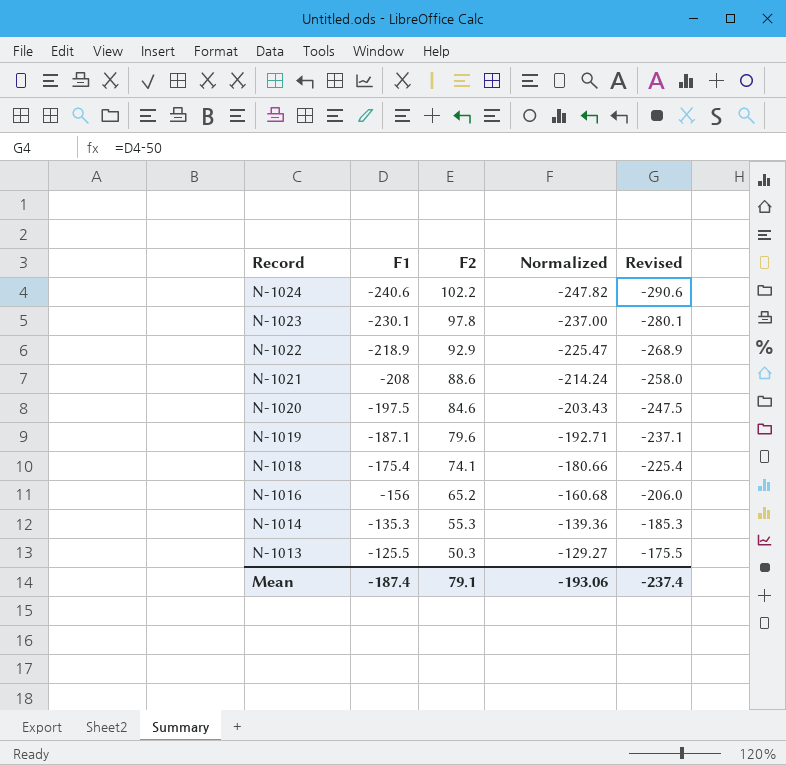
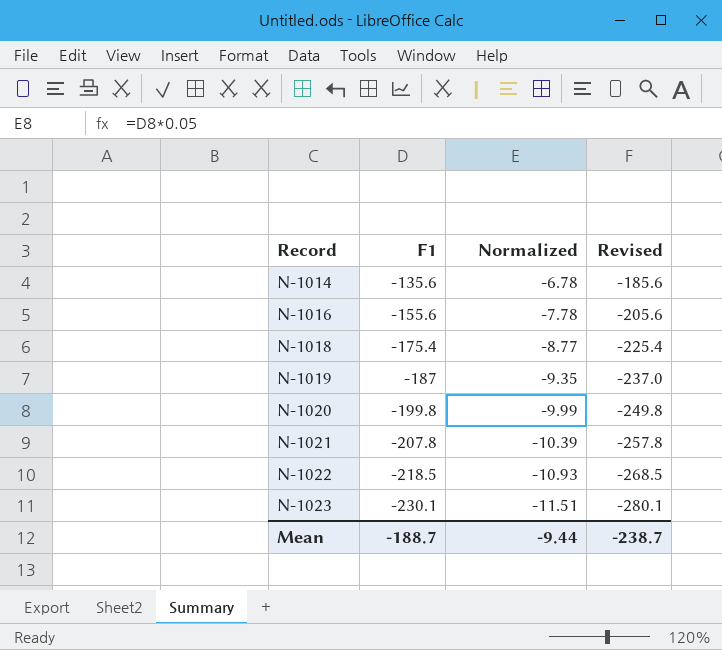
row order: Record descending -> Record ascending
column F2 | position: 3 -> none
column Normalized | formula: [F1] * 1.03 -> [F1] * 0.05
row N-1024: -240.6 | 102.2 | -247.82 | -290.6 -> none
row N-1013: -125.5 | 50.3 | -129.27 | -175.5 -> none
N-1014 | F1: -135.3 -> -135.6
N-1014 | Revised: -185.3 -> -185.6
N-1016 | F1: -156 -> -155.6
N-1016 | Revised: -206.0 -> -205.6
N-1019 | F1: -187.1 -> -187
N-1019 | Revised: -237.1 -> -237.0
N-1020 | F1: -197.5 -> -199.8
N-1020 | Revised: -247.5 -> -249.8
N-1021 | F1: -208 -> -207.8
N-1021 | Revised: -258.0 -> -257.8
N-1022 | F1: -218.9 -> -218.5
N-1022 | Revised: -268.9 -> -268.5
Mean | F1: -187.4 -> -188.7
Mean | Normalized: -193.06 -> -9.44
Mean | Revised: -237.4 -> -238.7

